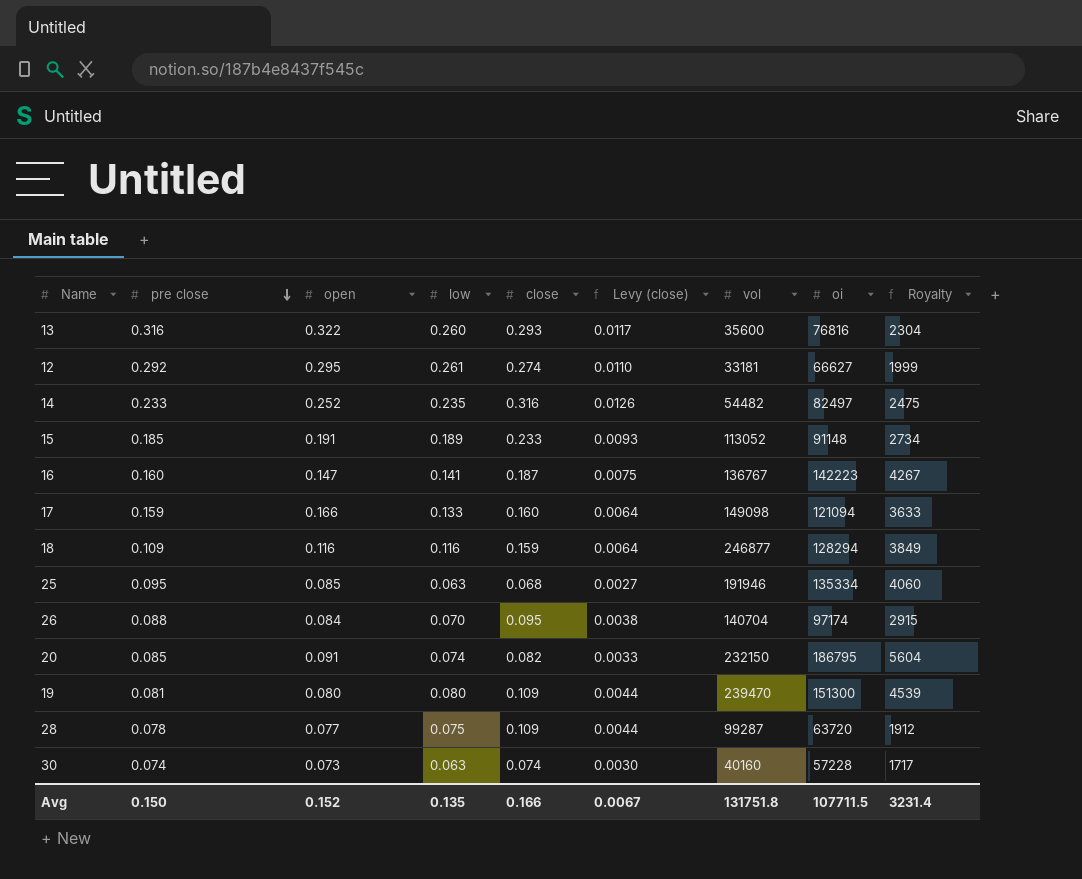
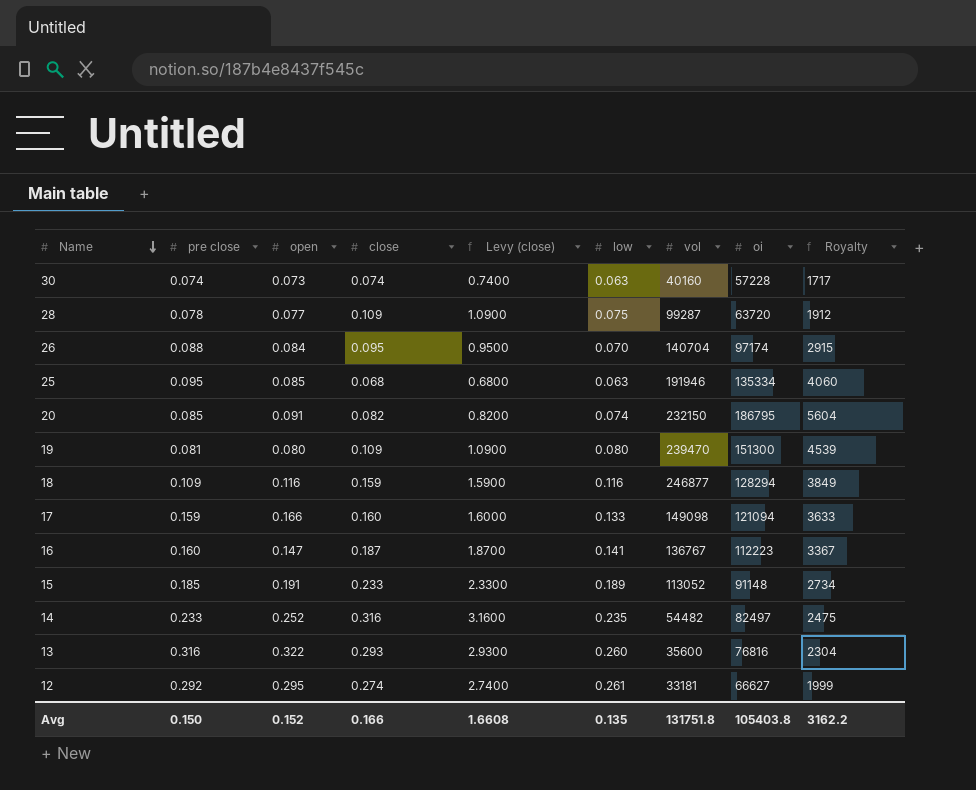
row order: pre close descending -> Name descending
column Levy (close) | formula: [close] * 0.04 -> [close] * 10
column low | position: 4 -> 6
16 | oi: 142223 -> 112223
16 | Royalty: 4267 -> 3367
Avg | Levy (close): 0.0067 -> 1.6608
Avg | oi: 107711.5 -> 105403.8
Avg | Royalty: 3231.4 -> 3162.2

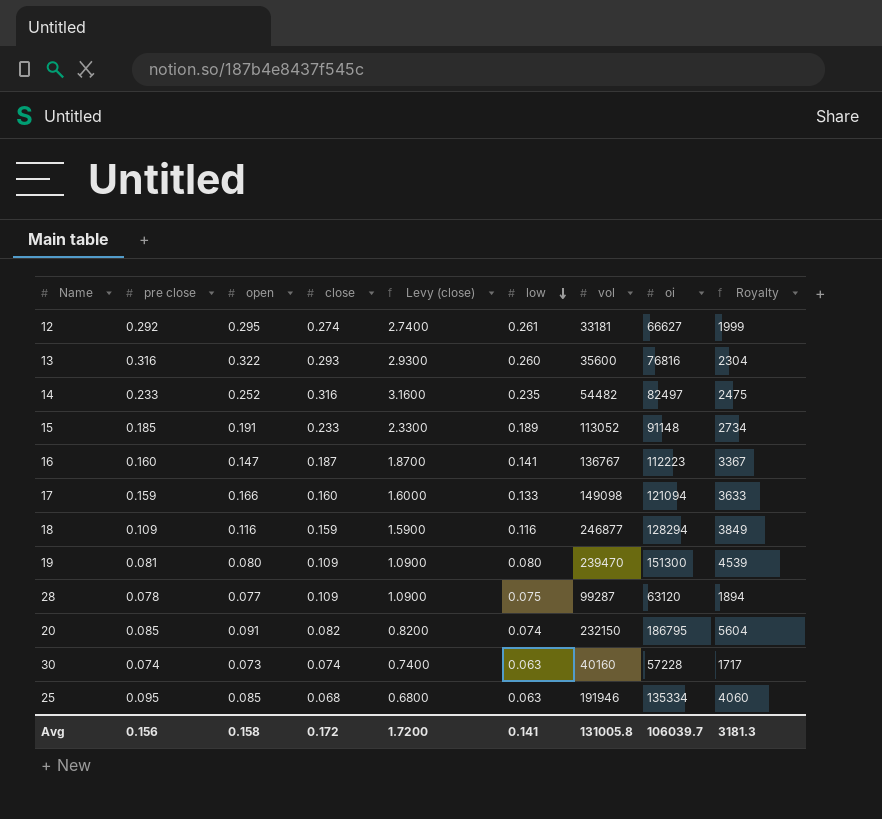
row order: Name descending -> low descending
row 26: 0.088 | 0.084 | 0.095 | 0.9500 | 0.070 | 140704 | 97174 | 2915 -> none
28 | oi: 63720 -> 63120
28 | Royalty: 1912 -> 1894
Avg | pre close: 0.150 -> 0.156
Avg | open: 0.152 -> 0.158
Avg | close: 0.166 -> 0.172
Avg | Levy (close): 1.6608 -> 1.7200
Avg | low: 0.135 -> 0.141
Avg | vol: 131751.8 -> 131005.8
Avg | oi: 105403.8 -> 106039.7
Avg | Royalty: 3162.2 -> 3181.3

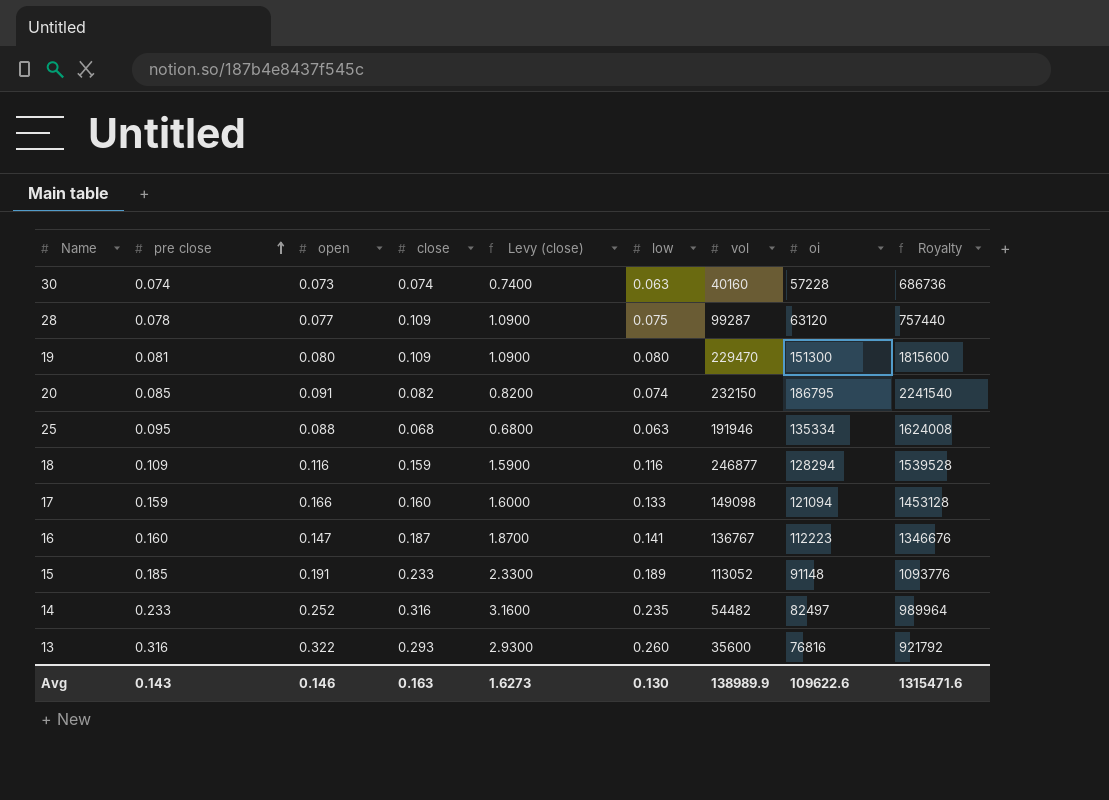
row order: low descending -> pre close ascending
column Royalty | formula: [oi] * 0.03 -> [oi] * 12
row 12: 0.292 | 0.295 | 0.274 | 2.7400 | 0.261 | 33181 | 66627 | 1999 -> none
19 | vol: 239470 -> 229470
25 | open: 0.085 -> 0.088
Avg | pre close: 0.156 -> 0.143
Avg | open: 0.158 -> 0.146
Avg | close: 0.172 -> 0.163
Avg | Levy (close): 1.7200 -> 1.6273
Avg | low: 0.141 -> 0.130
Avg | vol: 131005.8 -> 138989.9
Avg | oi: 106039.7 -> 109622.6
Avg | Royalty: 3181.3 -> 1315471.6

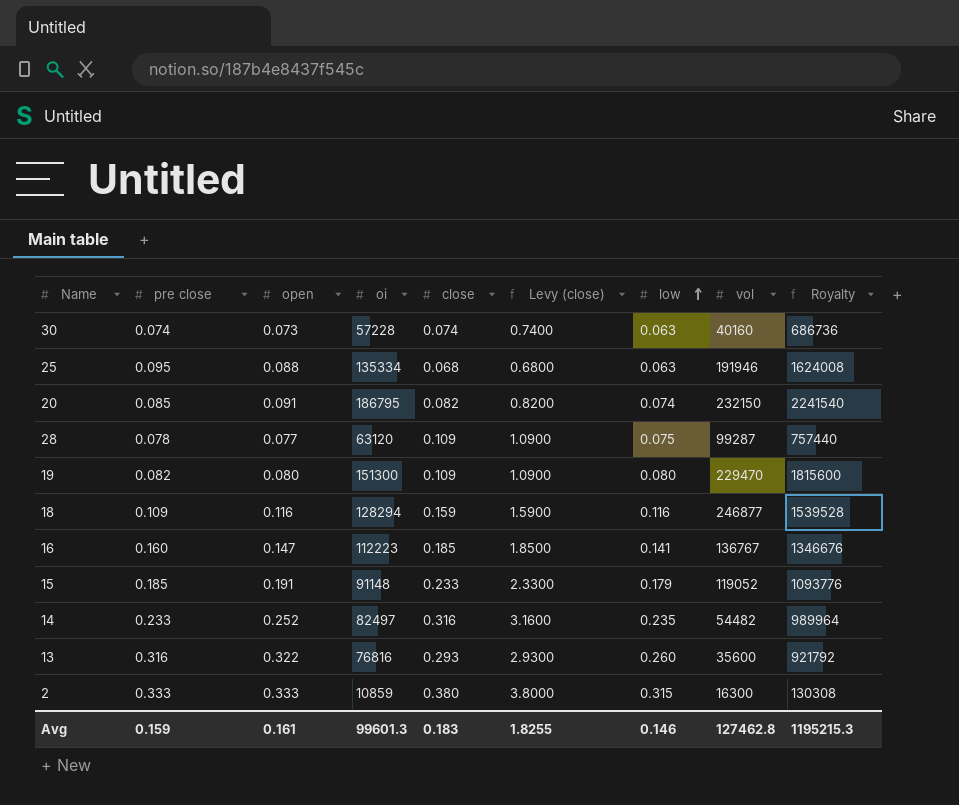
row order: pre close ascending -> low ascending
column oi | position: 8 -> 4
row 17: 0.159 | 0.166 | 0.160 | 1.6000 | 0.133 | 149098 | 121094 | 1453128 -> none
19 | pre close: 0.081 -> 0.082
16 | close: 0.187 -> 0.185
16 | Levy (close): 1.8700 -> 1.8500
15 | low: 0.189 -> 0.179
15 | vol: 113052 -> 119052
row 2: none -> 0.333 | 0.333 | 10859 | 0.380 | 3.8000 | 0.315 | 16300 | 130308
Avg | pre close: 0.143 -> 0.159
Avg | open: 0.146 -> 0.161
Avg | oi: 109622.6 -> 99601.3
Avg | close: 0.163 -> 0.183
Avg | Levy (close): 1.6273 -> 1.8255
Avg | low: 0.130 -> 0.146
Avg | vol: 138989.9 -> 127462.8
Avg | Royalty: 1315471.6 -> 1195215.3

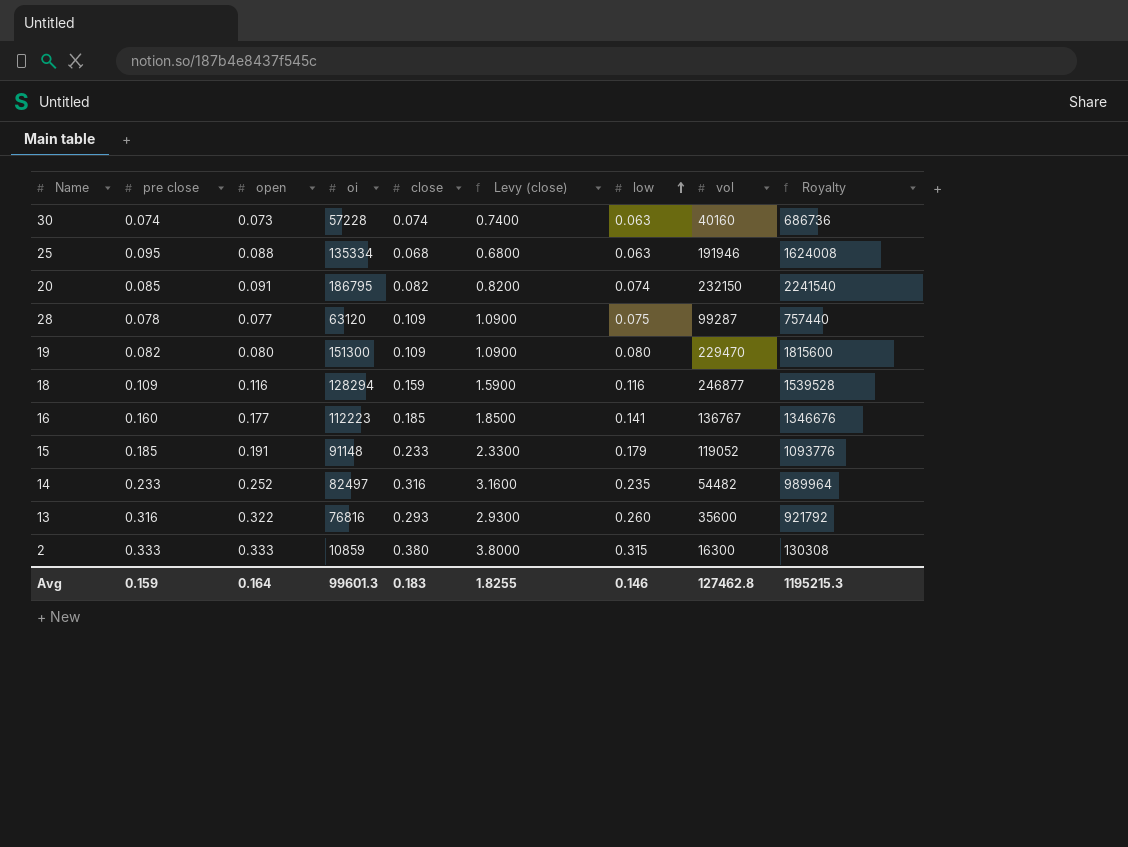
16 | open: 0.147 -> 0.177
Avg | open: 0.161 -> 0.164

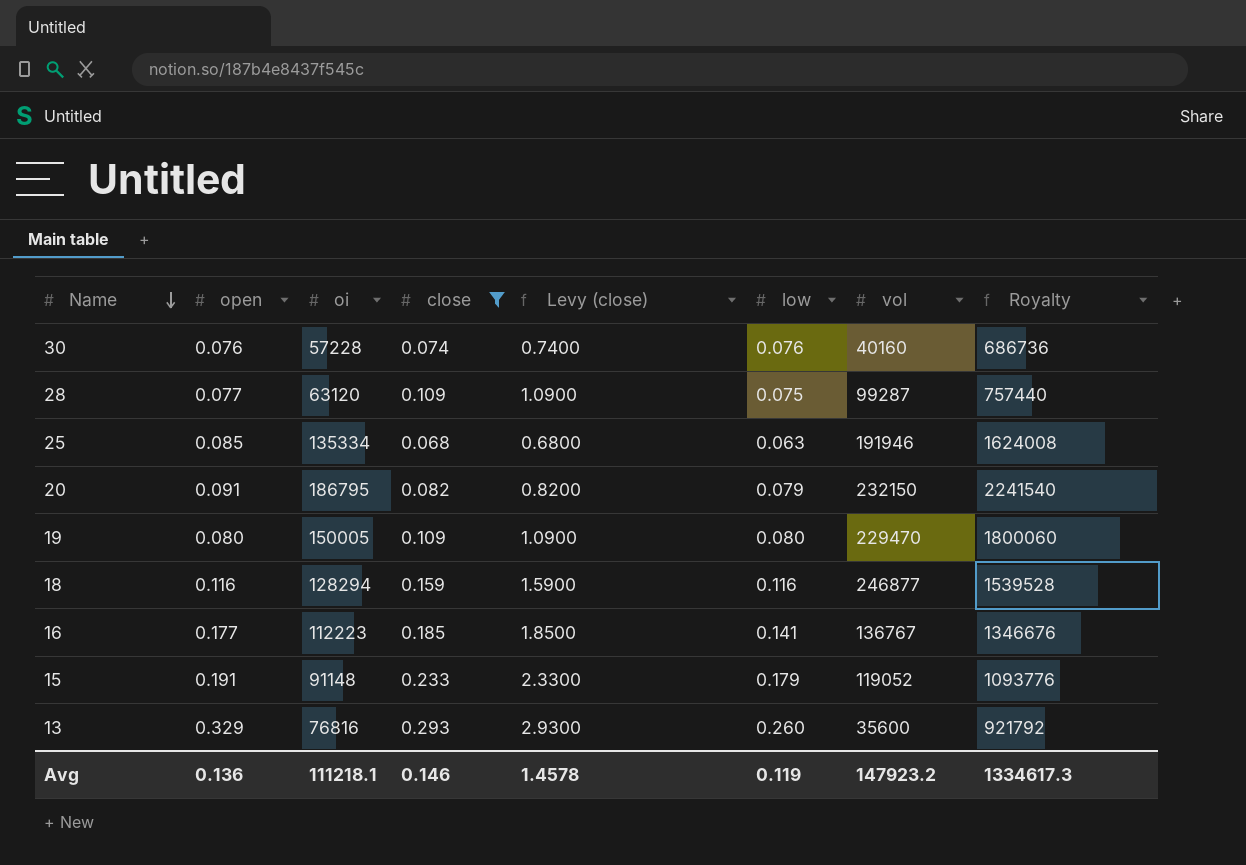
filter: none -> close <= 0.293
row order: low ascending -> Name descending
column pre close | position: 2 -> none
30 | open: 0.073 -> 0.076
30 | low: 0.063 -> 0.076
25 | open: 0.088 -> 0.085
20 | low: 0.074 -> 0.079
19 | oi: 151300 -> 150005
19 | Royalty: 1815600 -> 1800060
13 | open: 0.322 -> 0.329
Avg | open: 0.164 -> 0.136
Avg | oi: 99601.3 -> 111218.1
Avg | close: 0.183 -> 0.146
Avg | Levy (close): 1.8255 -> 1.4578
Avg | low: 0.146 -> 0.119
Avg | vol: 127462.8 -> 147923.2
Avg | Royalty: 1195215.3 -> 1334617.3

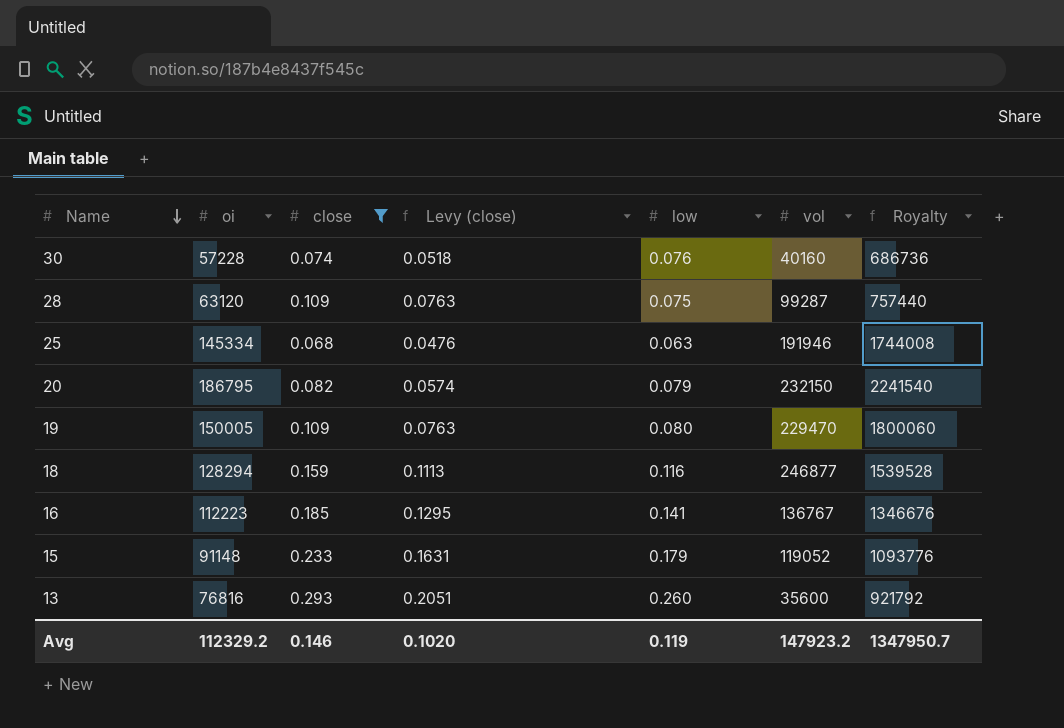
column open | position: 2 -> none
column Levy (close) | formula: [close] * 10 -> [close] * 0.7
25 | oi: 135334 -> 145334
25 | Royalty: 1624008 -> 1744008
Avg | oi: 111218.1 -> 112329.2
Avg | Levy (close): 1.4578 -> 0.1020
Avg | Royalty: 1334617.3 -> 1347950.7

